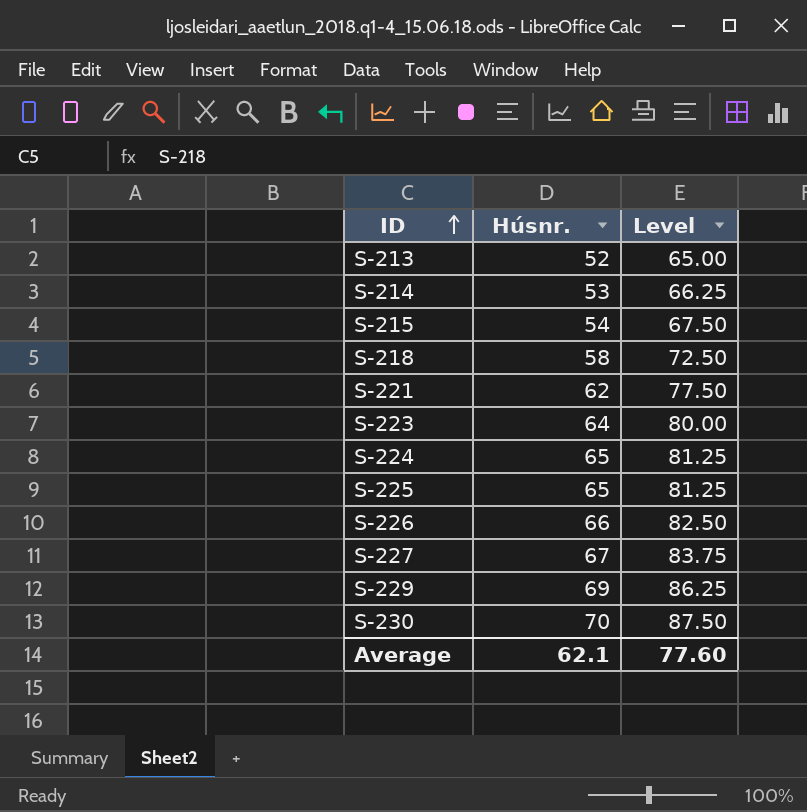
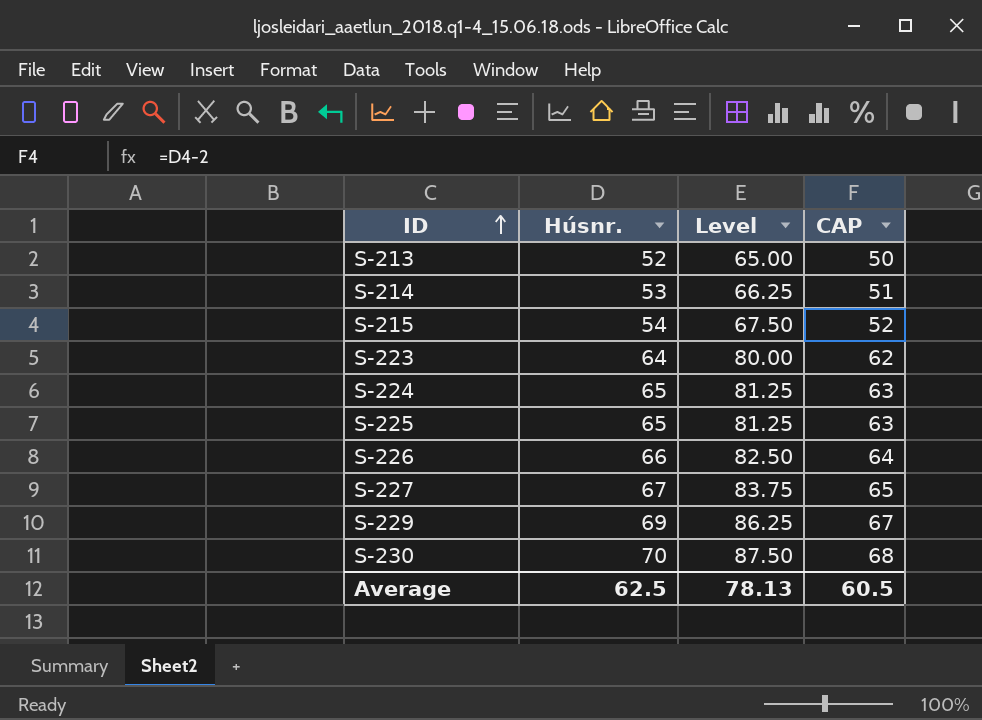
column CAP | formula: none -> [Húsnr.] - 2
row S-218: 58 | 72.50 -> none
row S-221: 62 | 77.50 -> none
Average | Húsnr.: 62.1 -> 62.5
Average | Level: 77.60 -> 78.13

